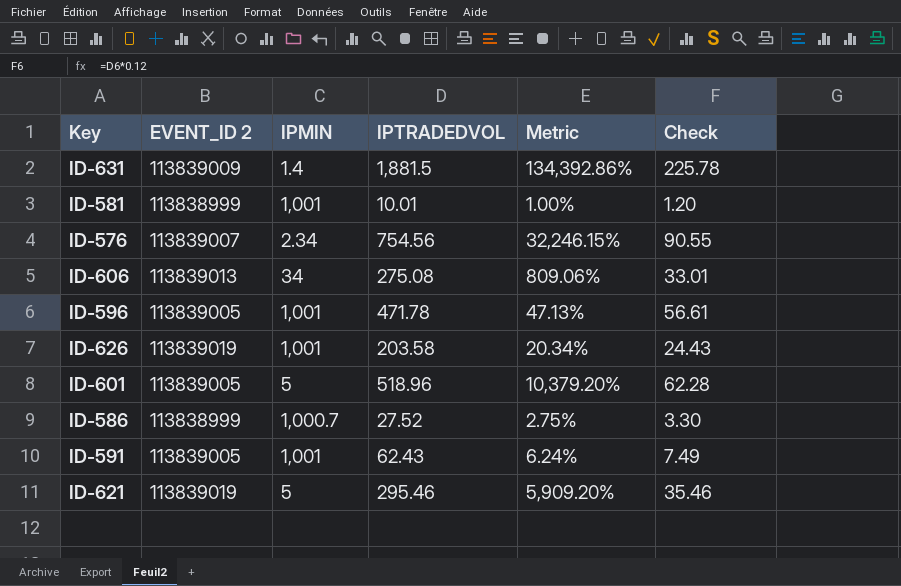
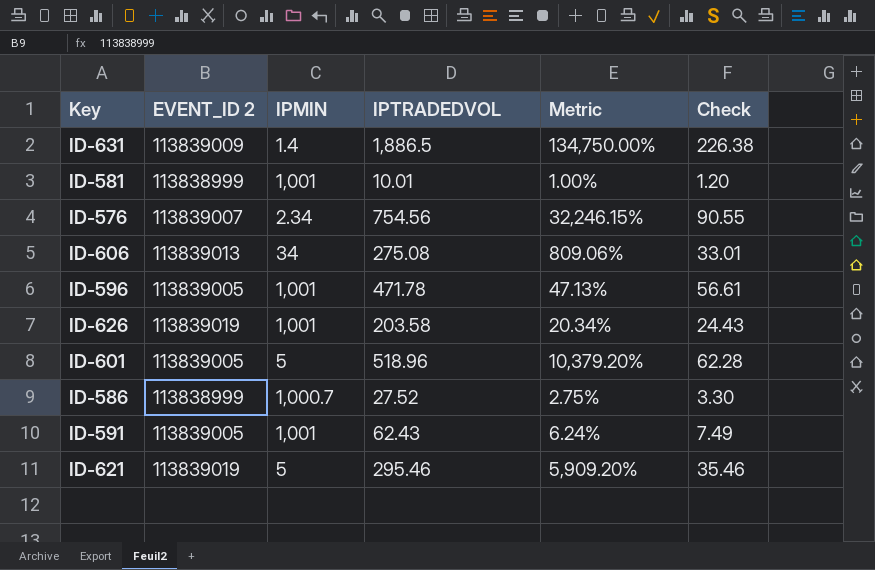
ID-631 | IPTRADEDVOL: 1,881.5 -> 1,886.5
ID-631 | Metric: 134,392.86% -> 134,750.00%
ID-631 | Check: 225.78 -> 226.38

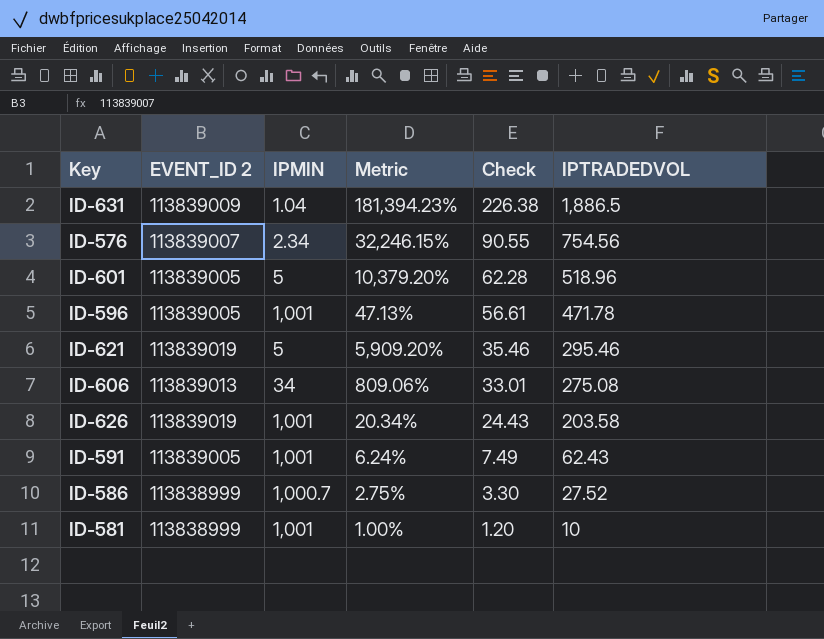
row order: none -> Check descending
column IPTRADEDVOL | position: 4 -> 6
ID-631 | IPMIN: 1.4 -> 1.04
ID-631 | Metric: 134,750.00% -> 181,394.23%
ID-581 | IPTRADEDVOL: 10.01 -> 10

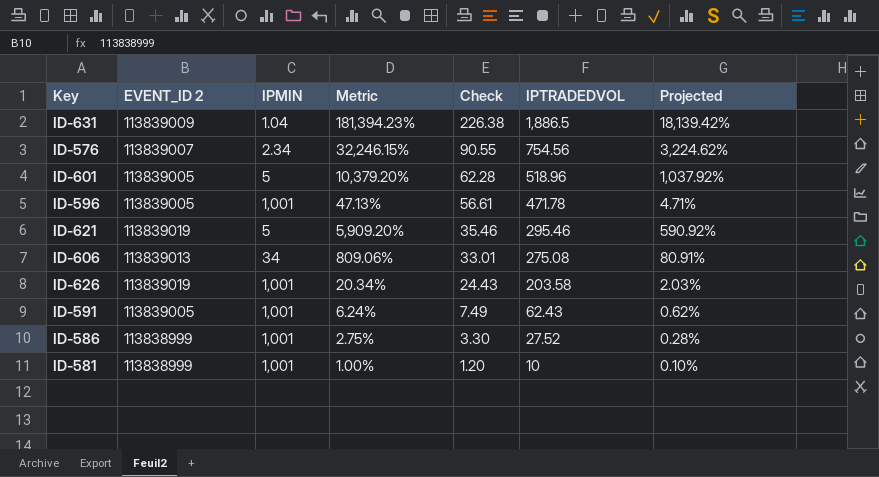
column Projected | formula: none -> [Metric] * 0.1
ID-586 | IPMIN: 1,000.7 -> 1,001

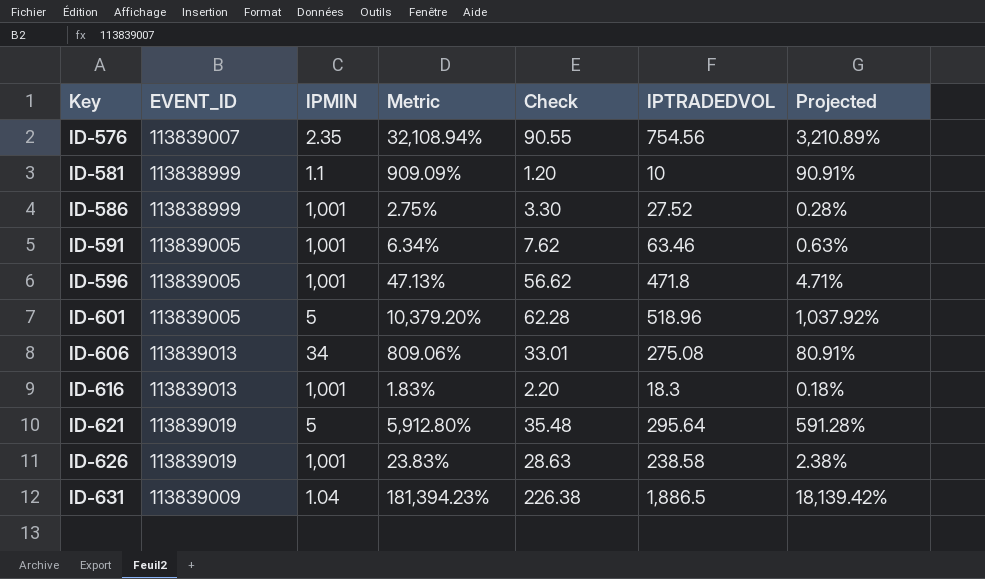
row order: Check descending -> Key ascending
column name: EVENT_ID 2 -> EVENT_ID
ID-576 | IPMIN: 2.34 -> 2.35
ID-576 | Metric: 32,246.15% -> 32,108.94%
ID-576 | Projected: 3,224.62% -> 3,210.89%
ID-581 | IPMIN: 1,001 -> 1.1
ID-581 | Metric: 1.00% -> 909.09%
ID-581 | Projected: 0.10% -> 90.91%
ID-591 | Metric: 6.24% -> 6.34%
ID-591 | Check: 7.49 -> 7.62
ID-591 | IPTRADEDVOL: 62.43 -> 63.46
ID-591 | Projected: 0.62% -> 0.63%
ID-596 | Check: 56.61 -> 56.62
ID-596 | IPTRADEDVOL: 471.78 -> 471.8
row ID-616: none -> 113839013 | 1,001 | 1.83% | 2.20 | 18.3 | 0.18%
ID-621 | Metric: 5,909.20% -> 5,912.80%
ID-621 | Check: 35.46 -> 35.48
ID-621 | IPTRADEDVOL: 295.46 -> 295.64
ID-621 | Projected: 590.92% -> 591.28%
ID-626 | Metric: 20.34% -> 23.83%
ID-626 | Check: 24.43 -> 28.63
ID-626 | IPTRADEDVOL: 203.58 -> 238.58
ID-626 | Projected: 2.03% -> 2.38%

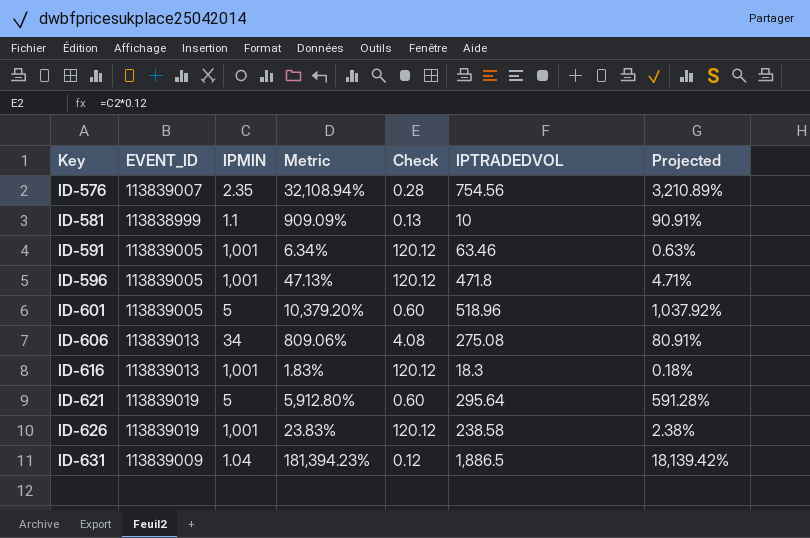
column Check | formula: [IPTRADEDVOL] * 0.12 -> [IPMIN] * 0.12
row ID-586: 113838999 | 1,001 | 2.75% | 3.30 | 27.52 | 0.28% -> none

